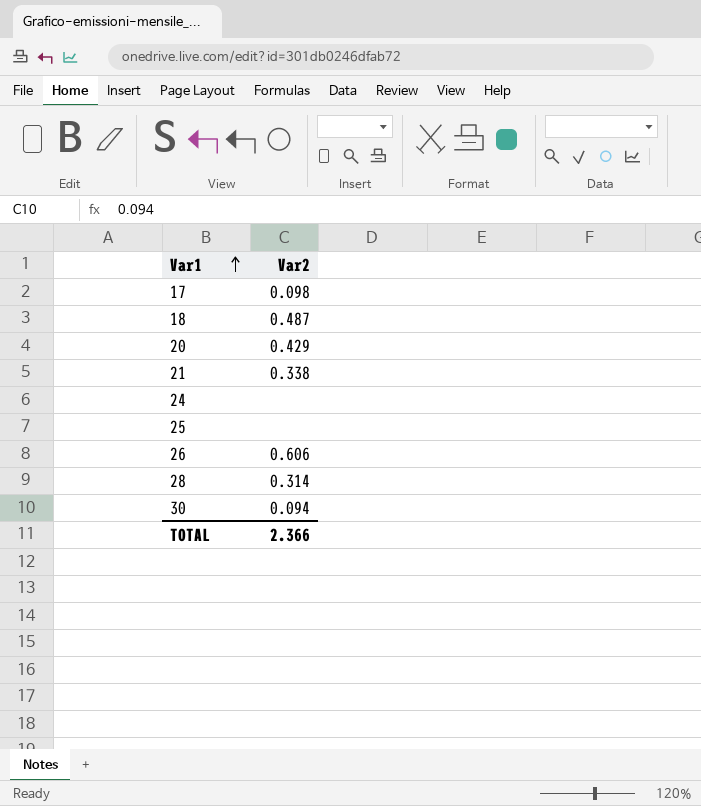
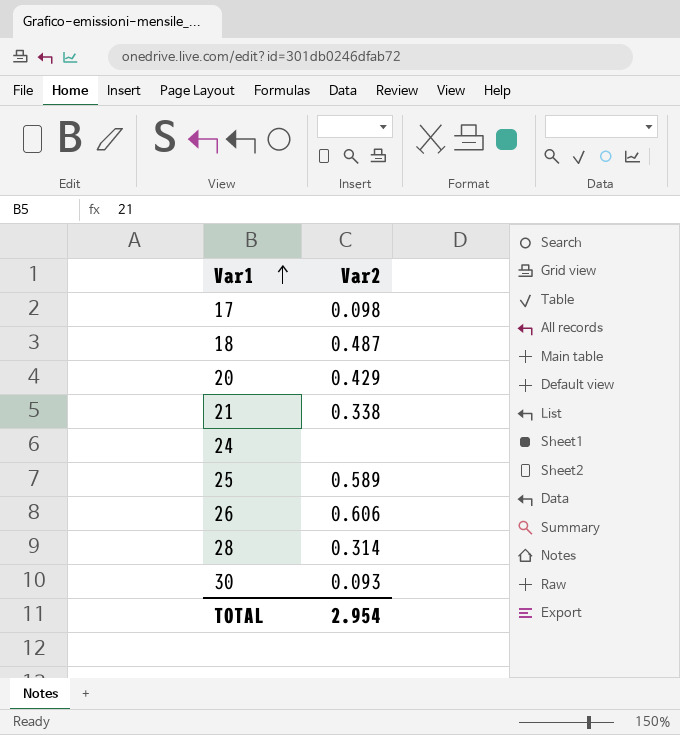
25 | Var2: none -> 0.589
30 | Var2: 0.094 -> 0.093
TOTAL | Var2: 2.366 -> 2.954

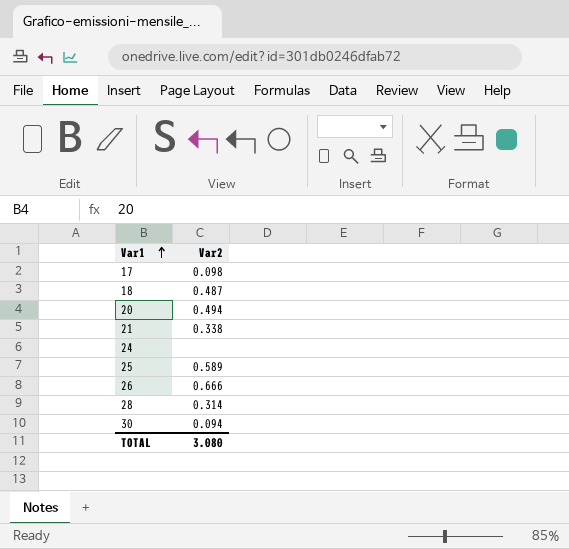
20 | Var2: 0.429 -> 0.494
26 | Var2: 0.606 -> 0.666
30 | Var2: 0.093 -> 0.094
TOTAL | Var2: 2.954 -> 3.080

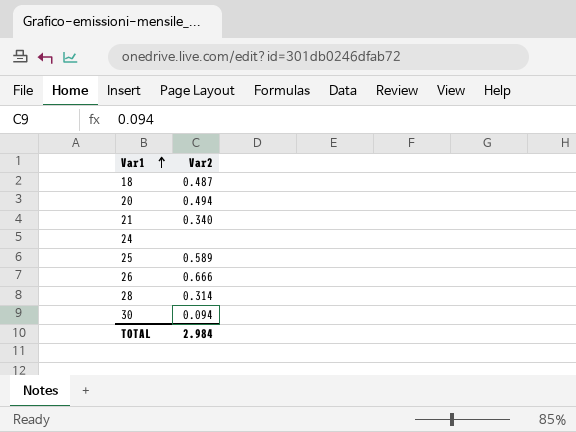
row 17: 0.098 -> none
21 | Var2: 0.338 -> 0.340
TOTAL | Var2: 3.080 -> 2.984

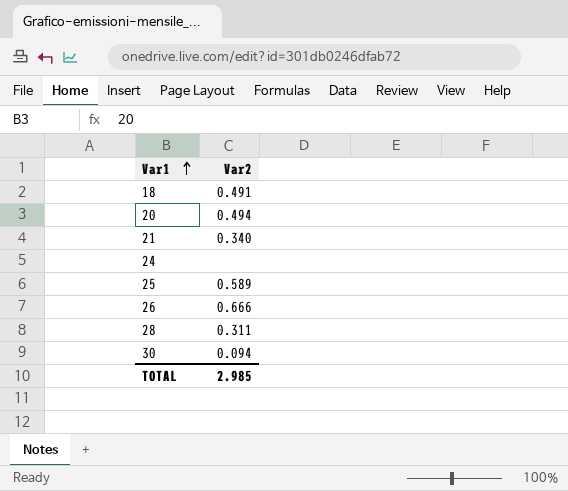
18 | Var2: 0.487 -> 0.491
28 | Var2: 0.314 -> 0.311
TOTAL | Var2: 2.984 -> 2.985

